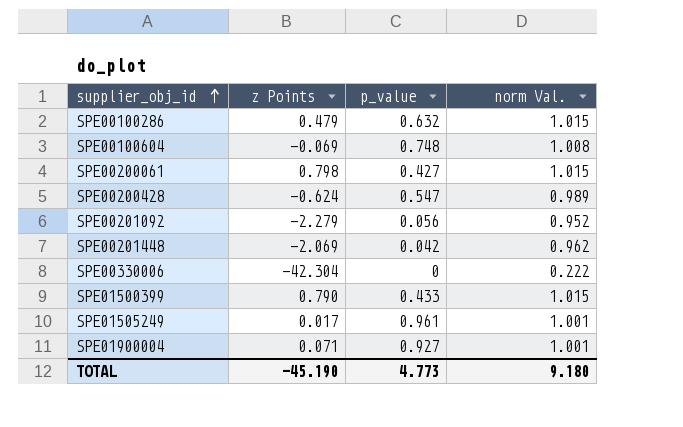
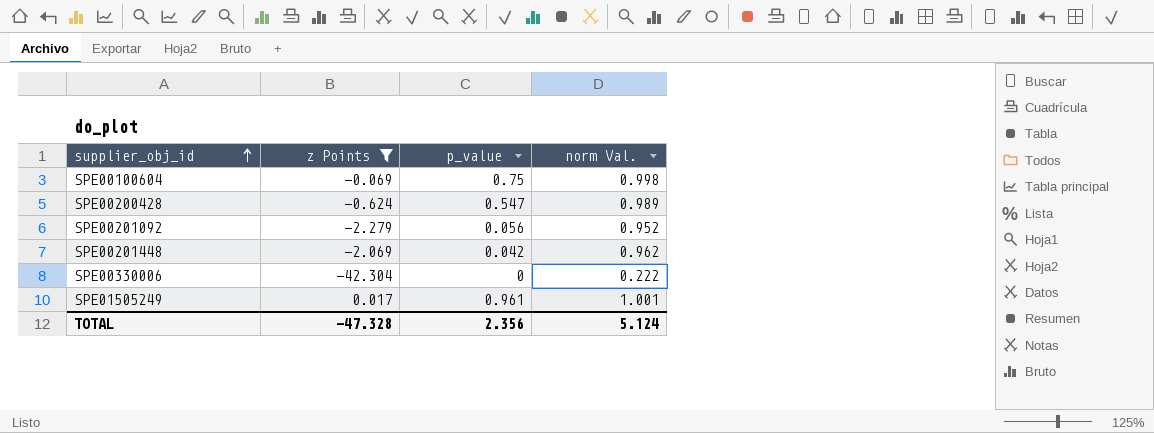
filter: none -> z Points <= 0.017
SPE00100604 | p_value: 0.748 -> 0.75
SPE00100604 | norm Val.: 1.008 -> 0.998
TOTAL | z Points: -45.190 -> -47.328
TOTAL | p_value: 4.773 -> 2.356
TOTAL | norm Val.: 9.180 -> 5.124

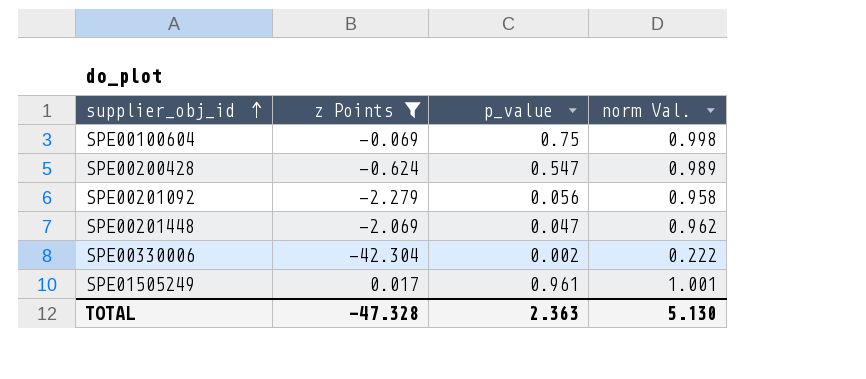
SPE00201092 | norm Val.: 0.952 -> 0.958
SPE00201448 | p_value: 0.042 -> 0.047
SPE00330006 | p_value: 0 -> 0.002
TOTAL | p_value: 2.356 -> 2.363
TOTAL | norm Val.: 5.124 -> 5.130

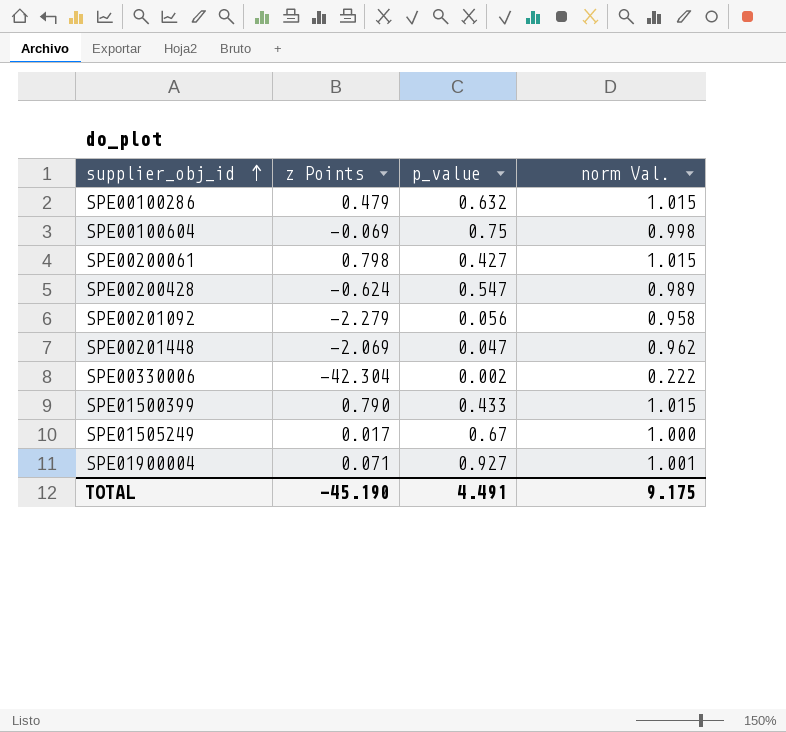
filter: z Points <= 0.017 -> none
SPE01505249 | p_value: 0.961 -> 0.67
SPE01505249 | norm Val.: 1.001 -> 1.000
TOTAL | z Points: -47.328 -> -45.190
TOTAL | p_value: 2.363 -> 4.491
TOTAL | norm Val.: 5.130 -> 9.175

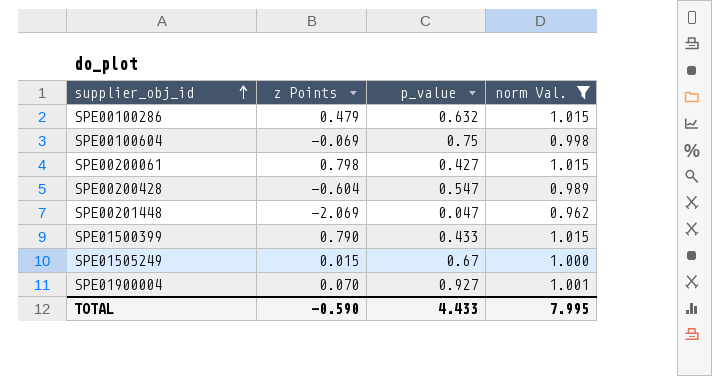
filter: none -> norm Val. >= 0.962
SPE00200428 | z Points: -0.624 -> -0.604
SPE01505249 | z Points: 0.017 -> 0.015
SPE01900004 | z Points: 0.071 -> 0.070
TOTAL | z Points: -45.190 -> -0.590
TOTAL | p_value: 4.491 -> 4.433
TOTAL | norm Val.: 9.175 -> 7.995

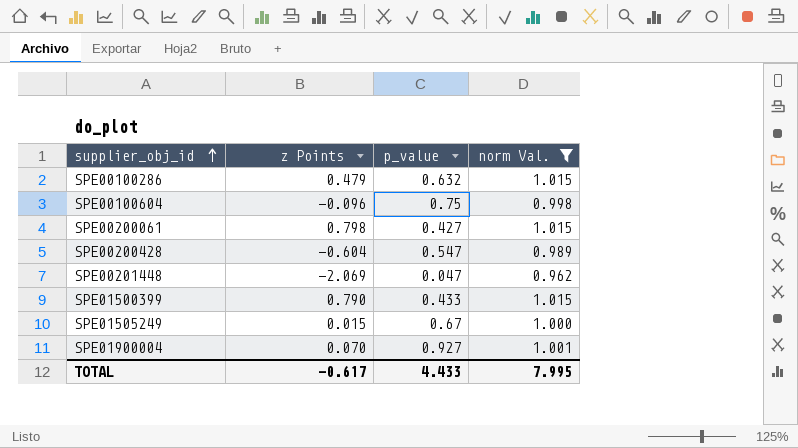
SPE00100604 | z Points: -0.069 -> -0.096
TOTAL | z Points: -0.590 -> -0.617

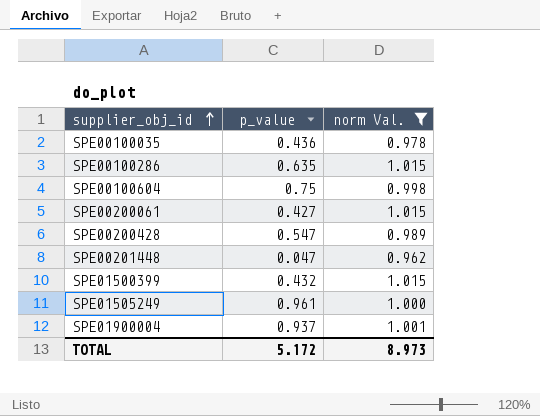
column z Points | position: 2 -> none
row SPE00100035: none -> 0.436 | 0.978
SPE00100286 | p_value: 0.632 -> 0.635
SPE01500399 | p_value: 0.433 -> 0.432
SPE01505249 | p_value: 0.67 -> 0.961
SPE01900004 | p_value: 0.927 -> 0.937
TOTAL | p_value: 4.433 -> 5.172
TOTAL | norm Val.: 7.995 -> 8.973

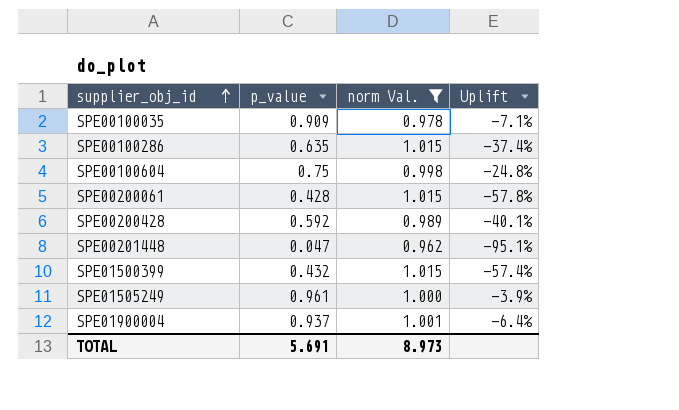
column Uplift | formula: none -> ([p_value] - [norm Val.]) / [norm Val.]
SPE00100035 | p_value: 0.436 -> 0.909
SPE00200061 | p_value: 0.427 -> 0.428
SPE00200428 | p_value: 0.547 -> 0.592
TOTAL | p_value: 5.172 -> 5.691

